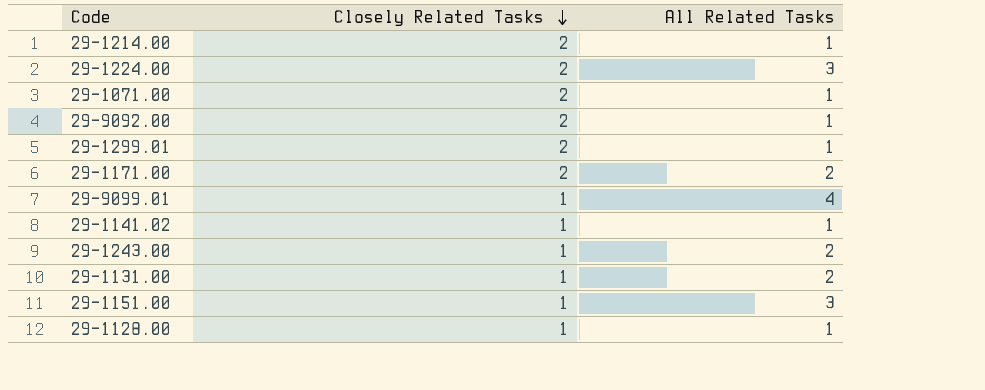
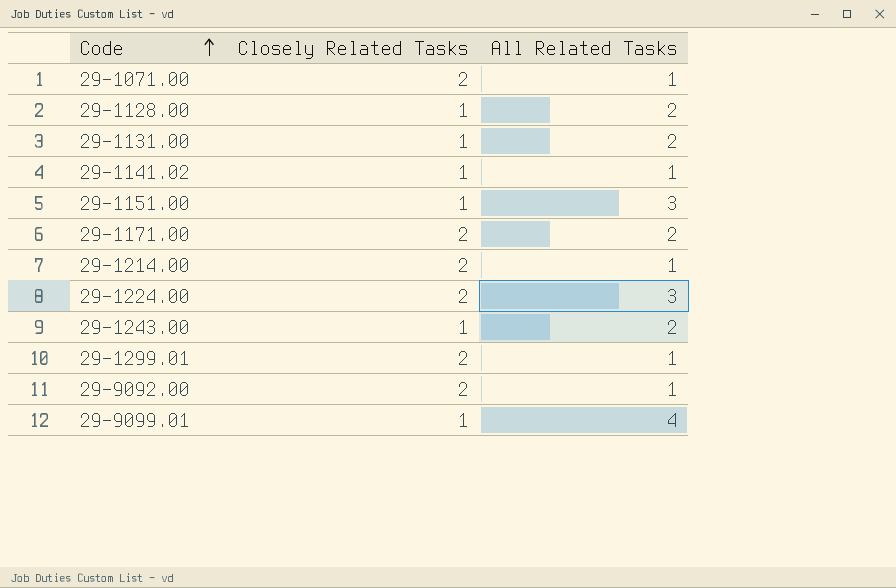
row order: Closely Related Tasks descending -> Code ascending
29-1128.00 | All Related Tasks: 1 -> 2

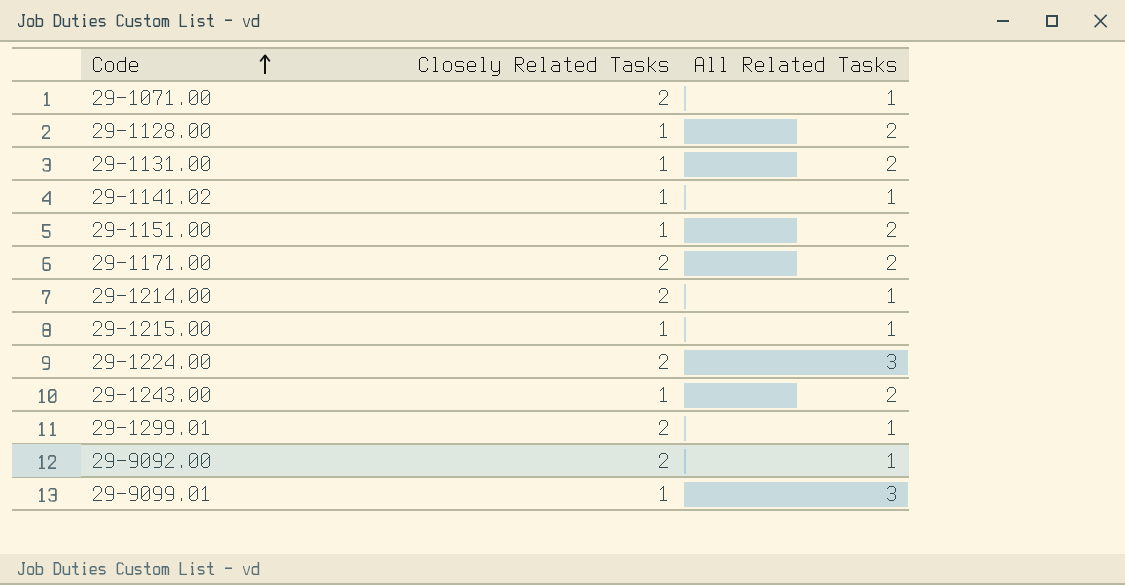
29-1151.00 | All Related Tasks: 3 -> 2
row 29-1215.00: none -> 1 | 1
29-9099.01 | All Related Tasks: 4 -> 3

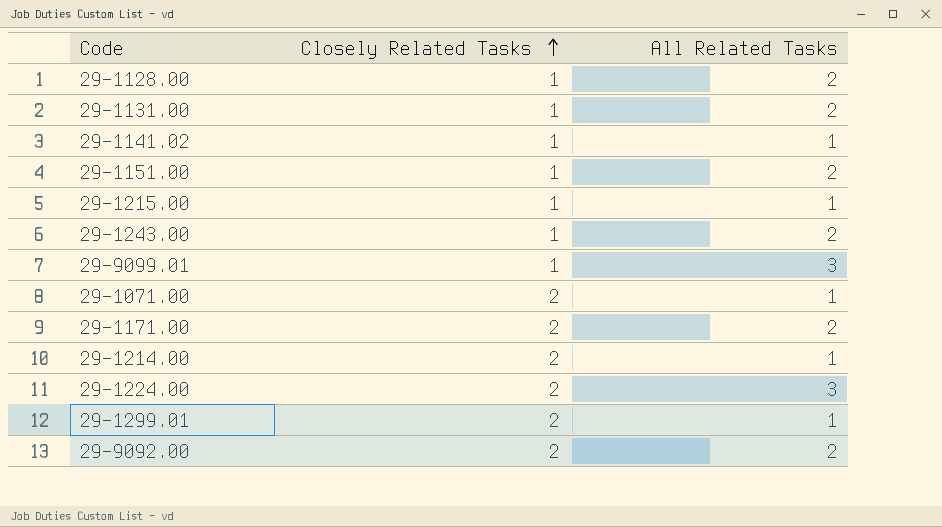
row order: Code ascending -> Closely Related Tasks ascending
29-9092.00 | All Related Tasks: 1 -> 2

